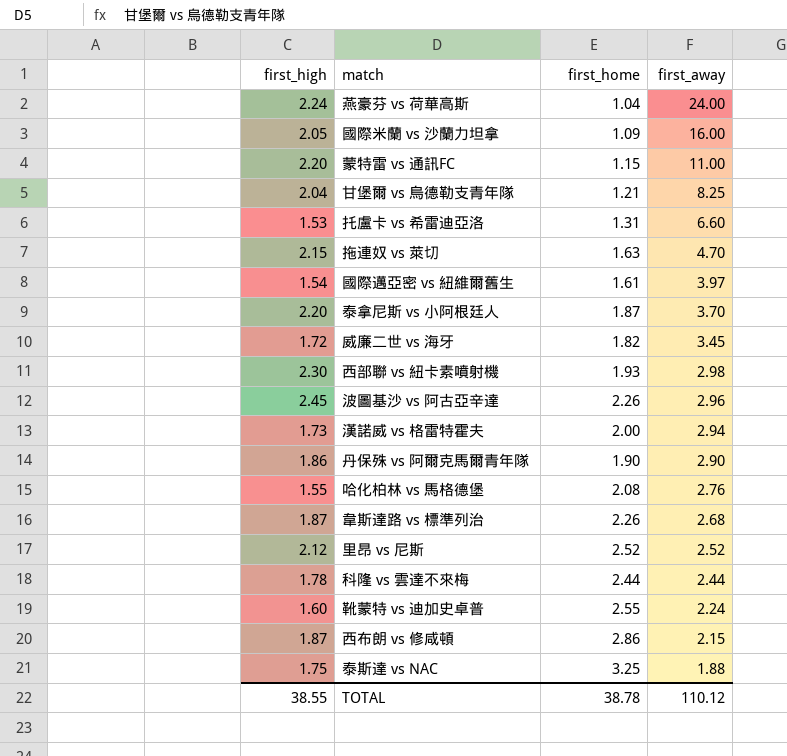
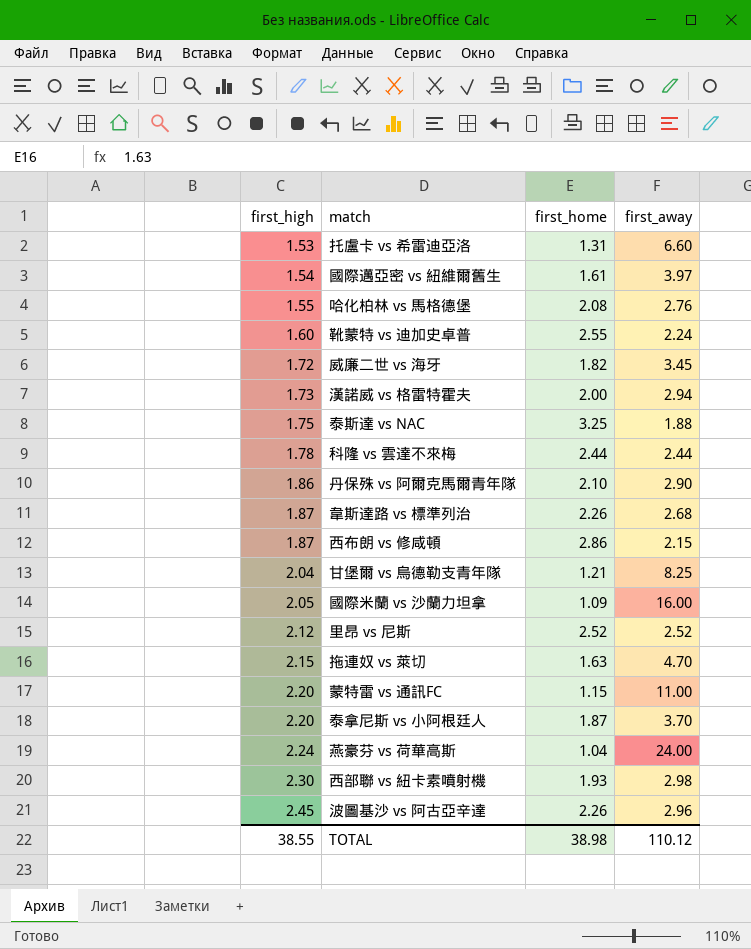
row order: first_away descending -> first_high ascending
丹保殊 vs 阿爾克馬爾青年隊 | first_home: 1.90 -> 2.10
TOTAL | first_home: 38.78 -> 38.98

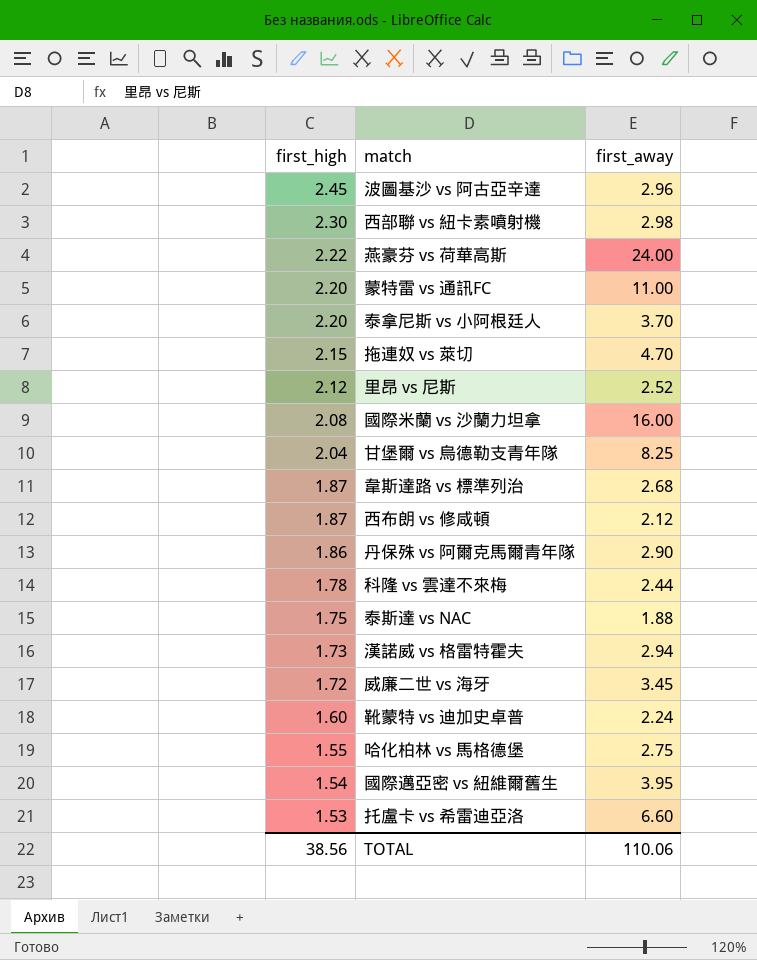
row order: first_high ascending -> first_high descending
column first_home | position: 3 -> none
燕豪芬 vs 荷華高斯 | first_high: 2.24 -> 2.22
國際米蘭 vs 沙蘭力坦拿 | first_high: 2.05 -> 2.08
西布朗 vs 修咸頓 | first_away: 2.15 -> 2.12
哈化柏林 vs 馬格德堡 | first_away: 2.76 -> 2.75
國際邁亞密 vs 紐維爾舊生 | first_away: 3.97 -> 3.95
TOTAL | first_high: 38.55 -> 38.56
TOTAL | first_away: 110.12 -> 110.06

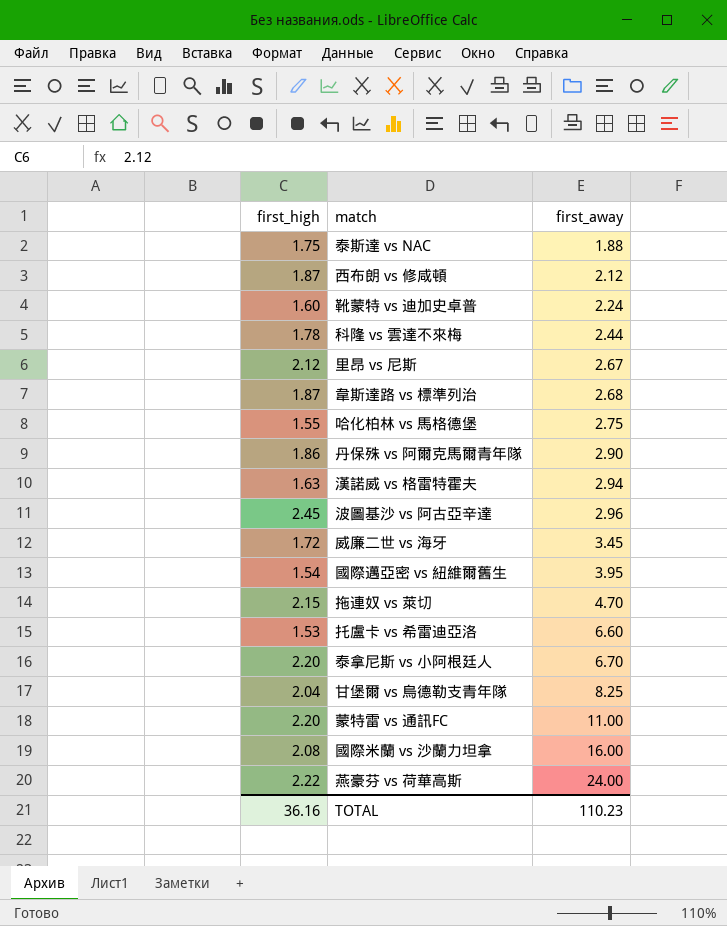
row order: first_high descending -> first_away ascending
row 西部聯 vs 紐卡素噴射機: 2.30 | 2.98 -> none
里昂 vs 尼斯 | first_away: 2.52 -> 2.67
漢諾威 vs 格雷特霍夫 | first_high: 1.73 -> 1.63
泰拿尼斯 vs 小阿根廷人 | first_away: 3.70 -> 6.70
TOTAL | first_high: 38.56 -> 36.16
TOTAL | first_away: 110.06 -> 110.23

